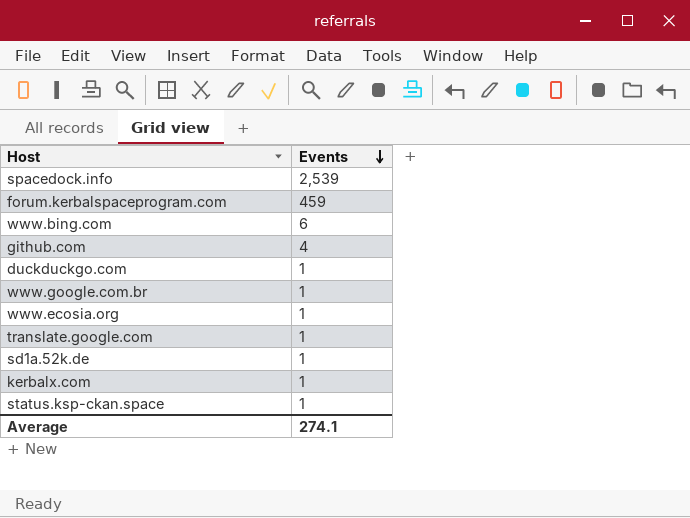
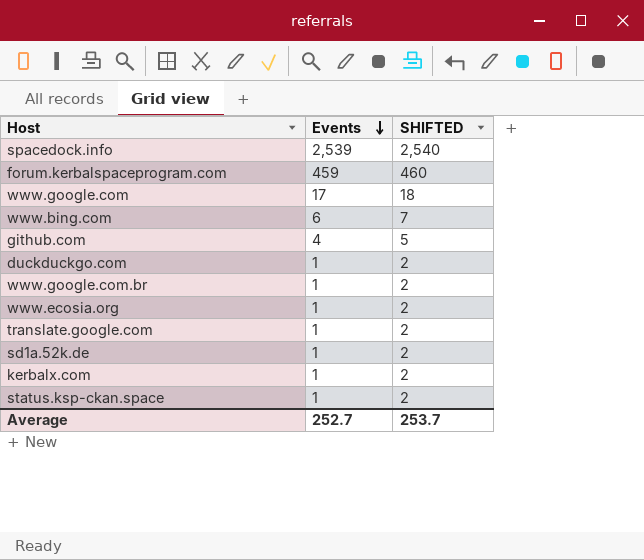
column SHIFTED | formula: none -> [Events] + 1
row www.google.com: none -> 17 | 18
Average | Events: 274.1 -> 252.7

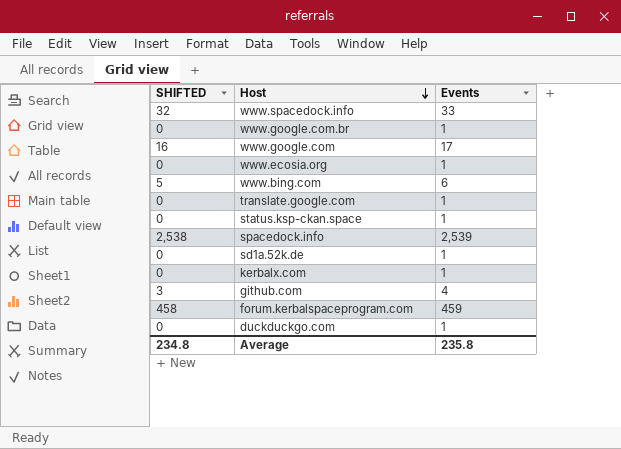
row order: Events descending -> Host descending
column SHIFTED | formula: [Events] + 1 -> [Events] - 1
column SHIFTED | position: 3 -> 1
row www.spacedock.info: none -> 32 | 33
Average | SHIFTED: 253.7 -> 234.8
Average | Events: 252.7 -> 235.8

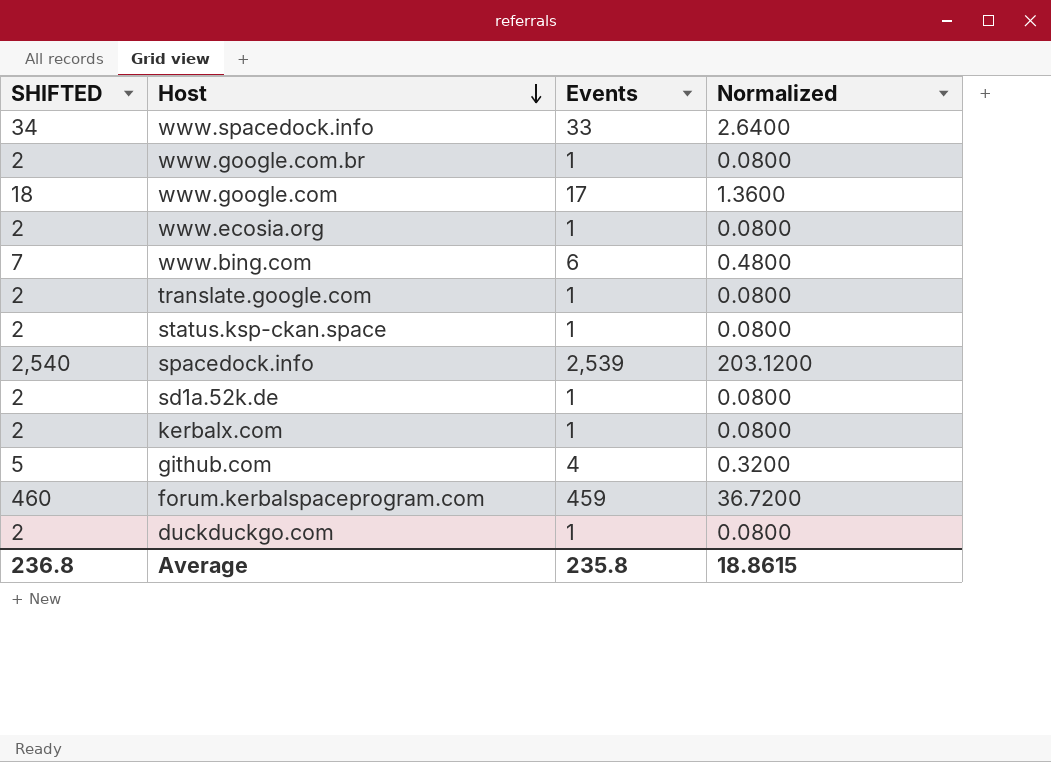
column SHIFTED | formula: [Events] - 1 -> [Events] + 1
column Normalized | formula: none -> [Events] * 0.08
Average | SHIFTED: 234.8 -> 236.8

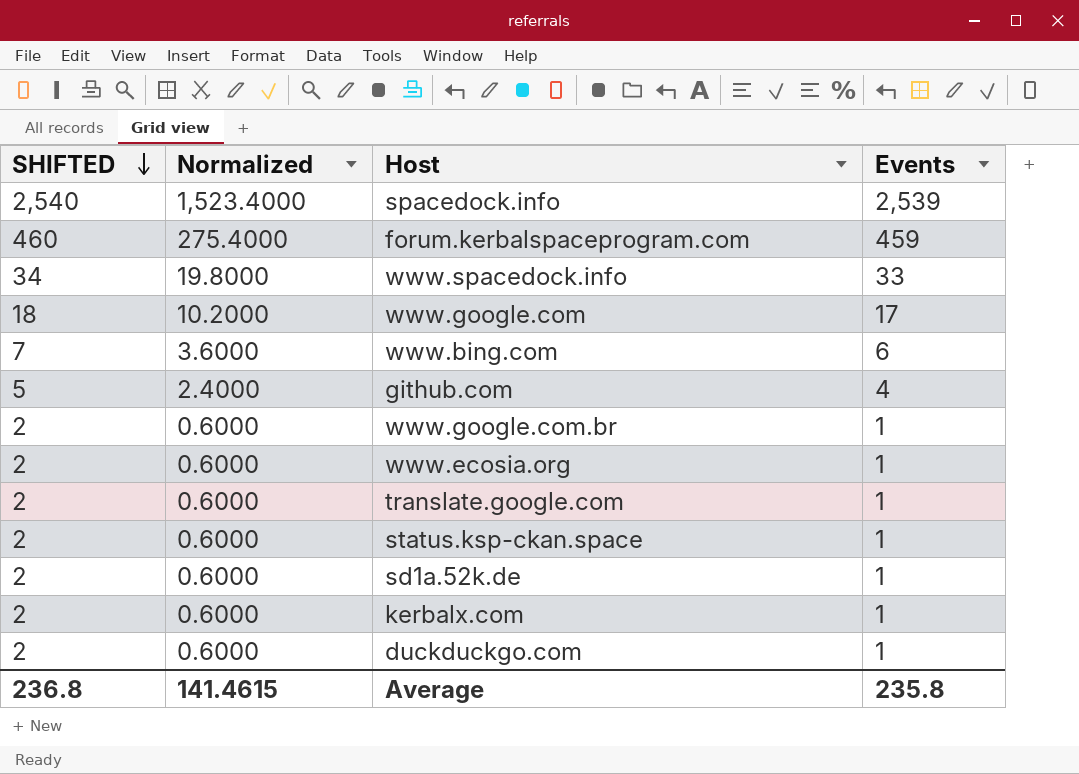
row order: Host descending -> SHIFTED descending
column Normalized | formula: [Events] * 0.08 -> [Events] * 0.6
column Normalized | position: 4 -> 2
Average | Normalized: 18.8615 -> 141.4615

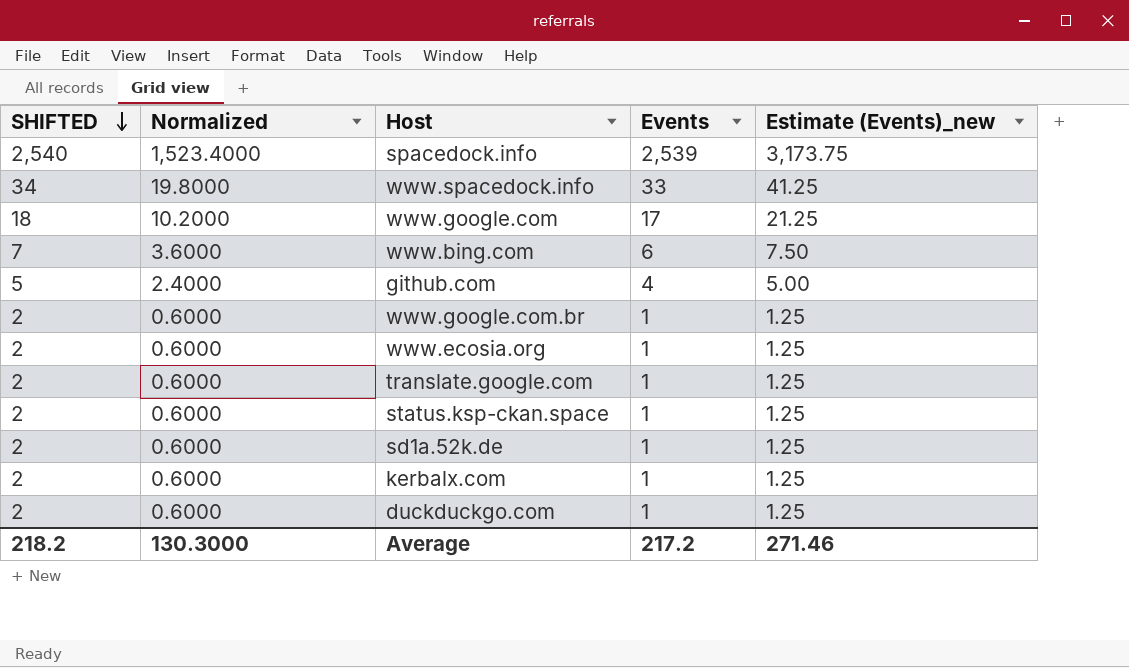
column Estimate (Events)_new | formula: none -> [Events] * 1.25
row forum.kerbalspaceprogram.com: 460 | 275.4000 | 459 -> none
Average | SHIFTED: 236.8 -> 218.2
Average | Normalized: 141.4615 -> 130.3000
Average | Events: 235.8 -> 217.2

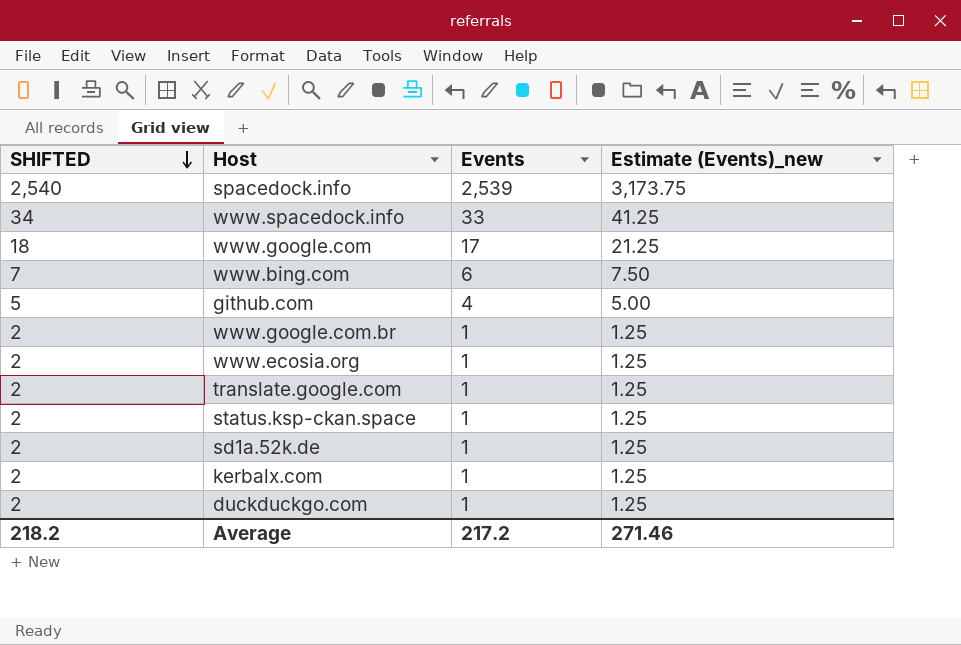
column Normalized | formula: [Events] * 0.6 -> none

